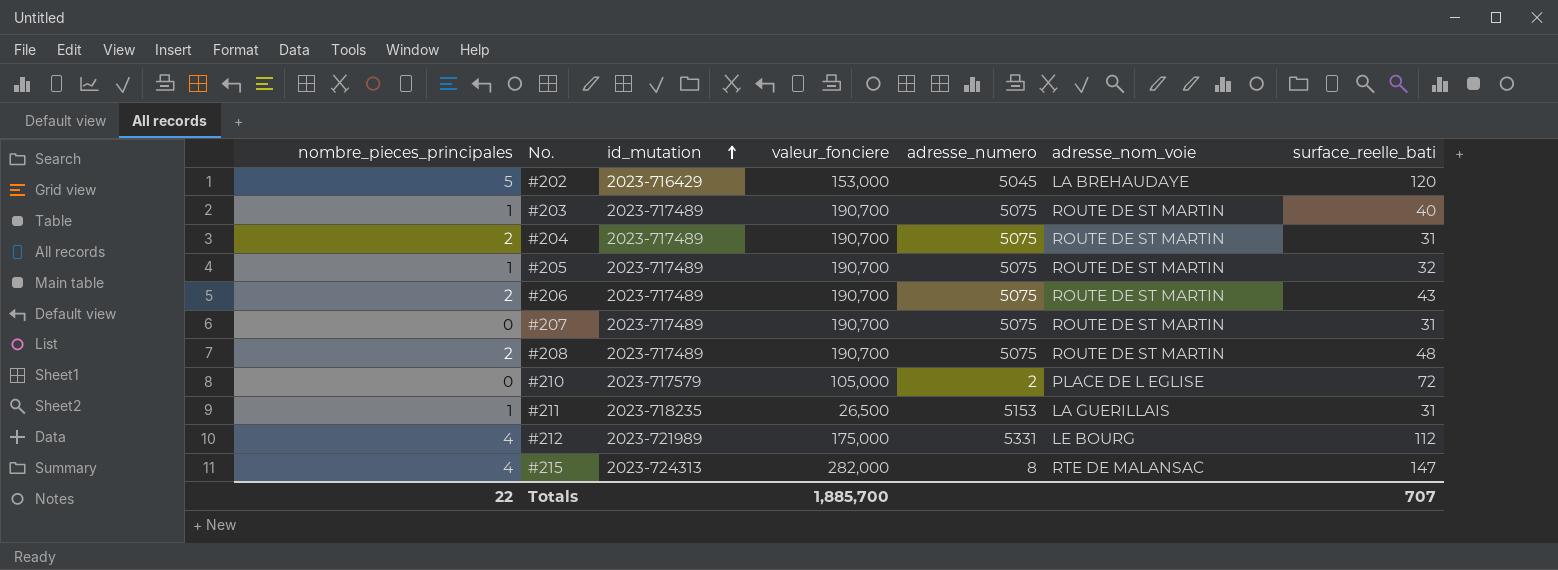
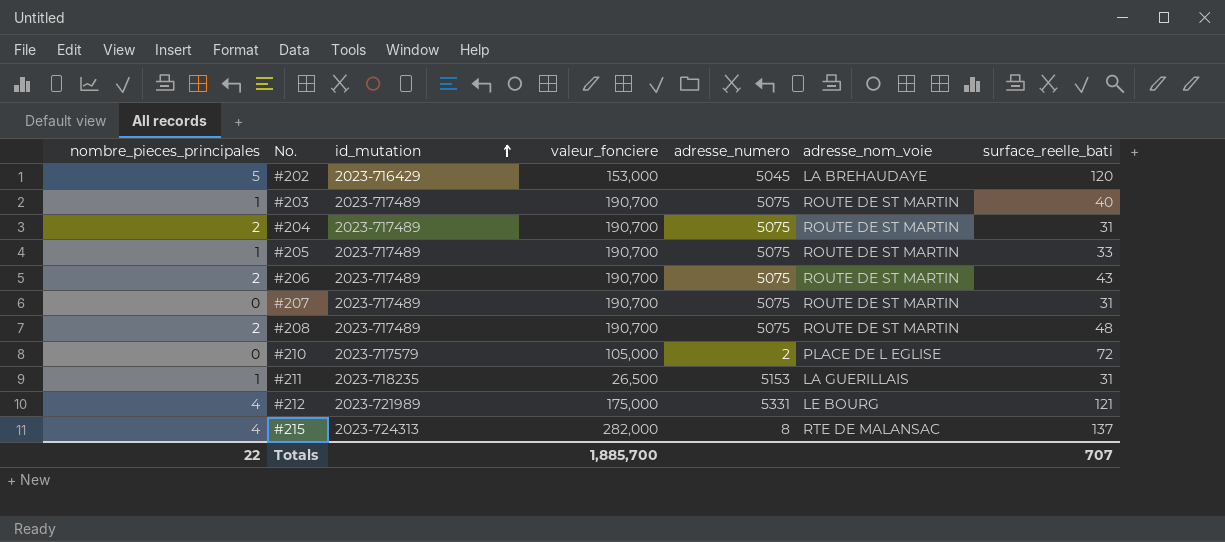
#205 | surface_reelle_bati: 32 -> 33
#212 | surface_reelle_bati: 112 -> 121
#215 | surface_reelle_bati: 147 -> 137

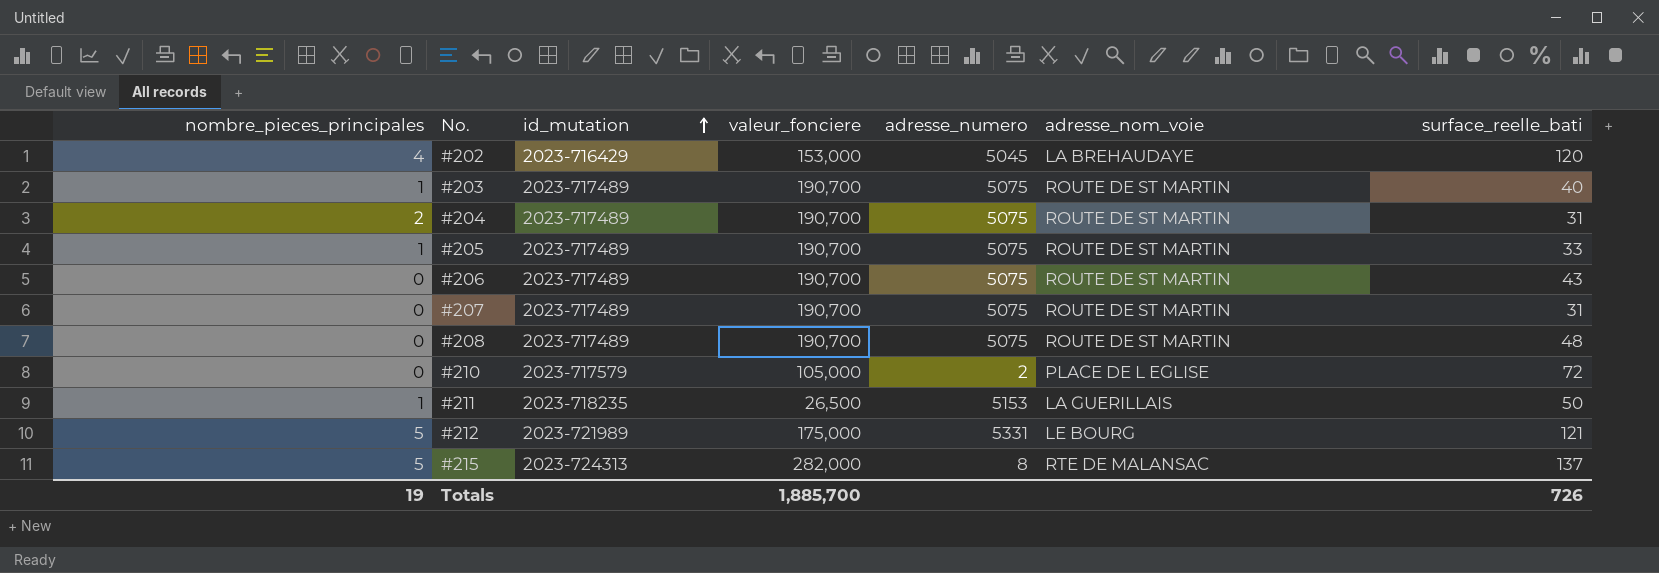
#202 | nombre_pieces_principales: 5 -> 4
#206 | nombre_pieces_principales: 2 -> 0
#208 | nombre_pieces_principales: 2 -> 0
#211 | surface_reelle_bati: 31 -> 50
#212 | nombre_pieces_principales: 4 -> 5
#215 | nombre_pieces_principales: 4 -> 5
Totals | nombre_pieces_principales: 22 -> 19
Totals | surface_reelle_bati: 707 -> 726

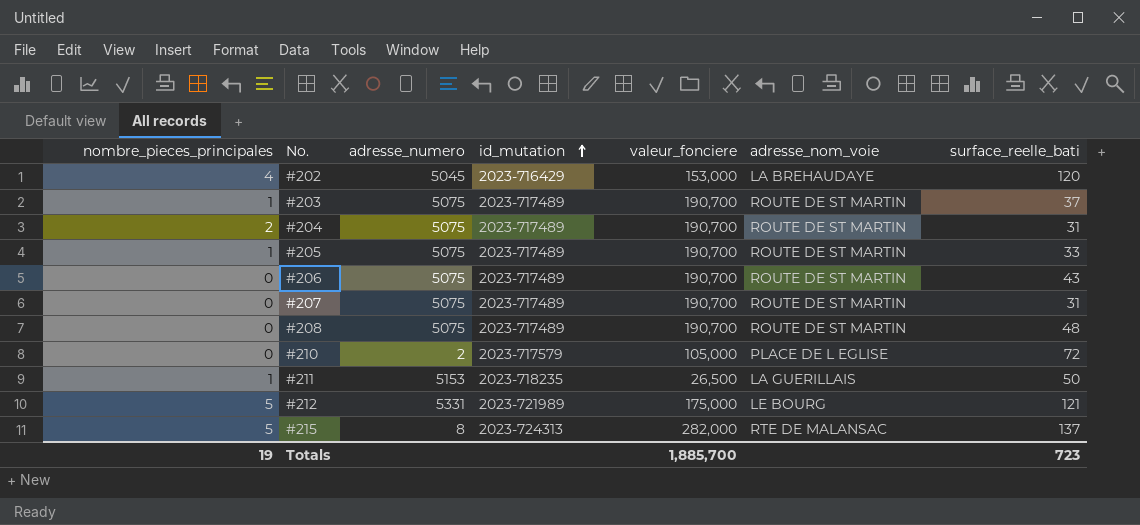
column adresse_numero | position: 5 -> 3
#203 | surface_reelle_bati: 40 -> 37
Totals | surface_reelle_bati: 726 -> 723

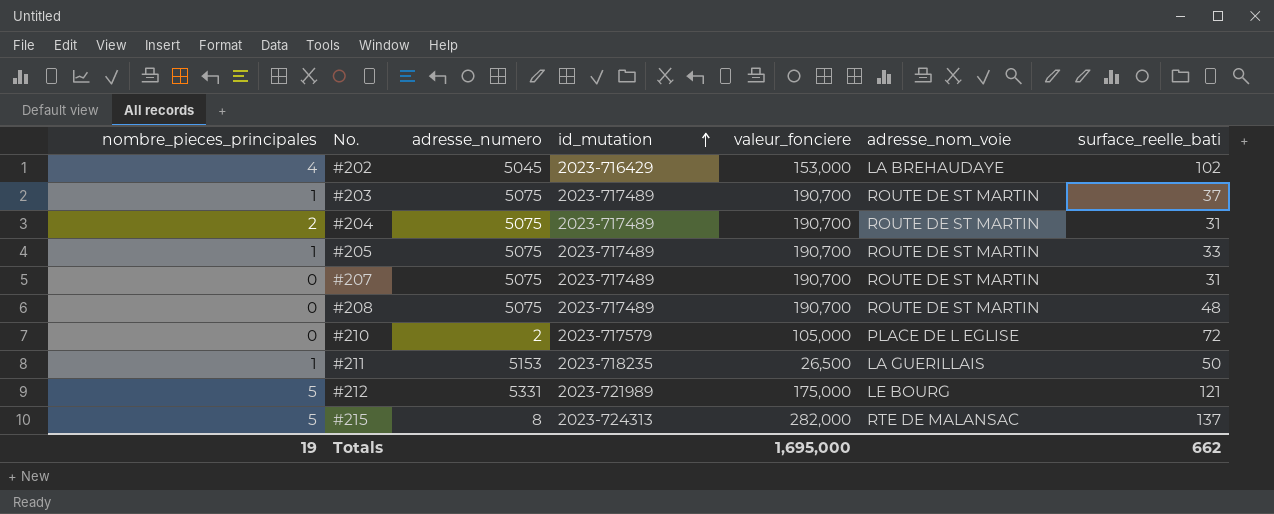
row #206: 0 | 5075 | 2023-717489 | 190,700 | ROUTE DE ST MARTIN | 43 -> none
#202 | surface_reelle_bati: 120 -> 102
Totals | valeur_fonciere: 1,885,700 -> 1,695,000
Totals | surface_reelle_bati: 723 -> 662

